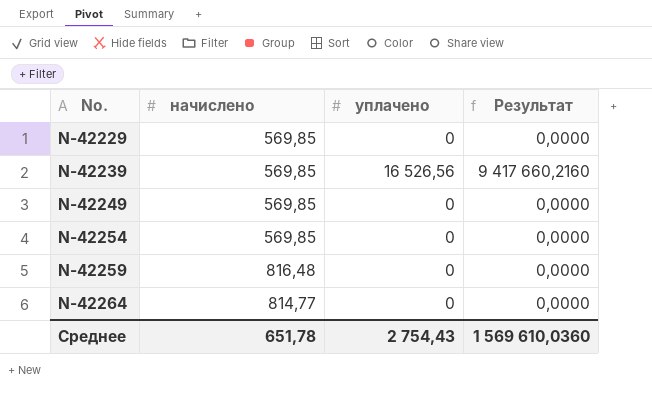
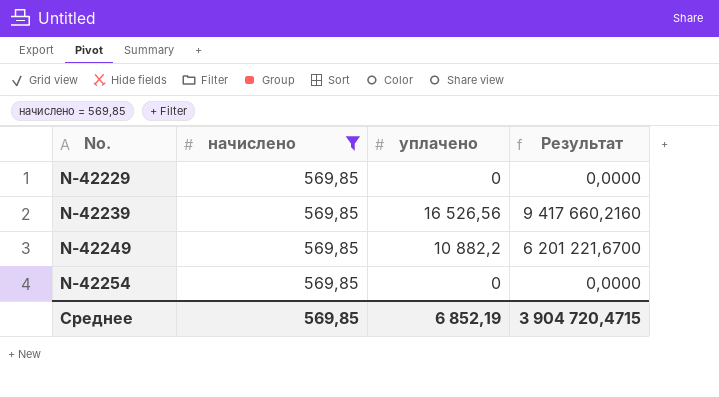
filter: none -> начислено = 569,85
N-42249 | уплачено: 0 -> 10 882,2
N-42249 | Результат: 0,0000 -> 6 201 221,6700
Среднее | начислено: 651,78 -> 569,85
Среднее | уплачено: 2 754,43 -> 6 852,19
Среднее | Результат: 1 569 610,0360 -> 3 904 720,4715

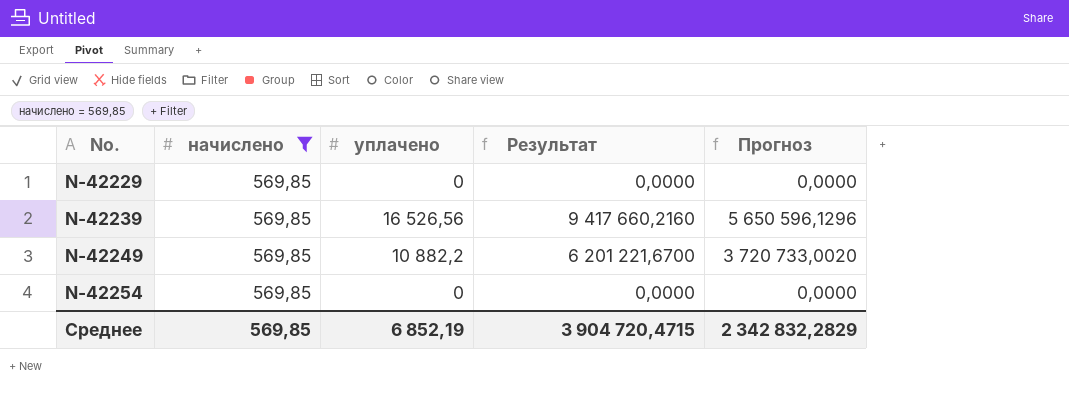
column Прогноз | formula: none -> [Результат] * 0,6

